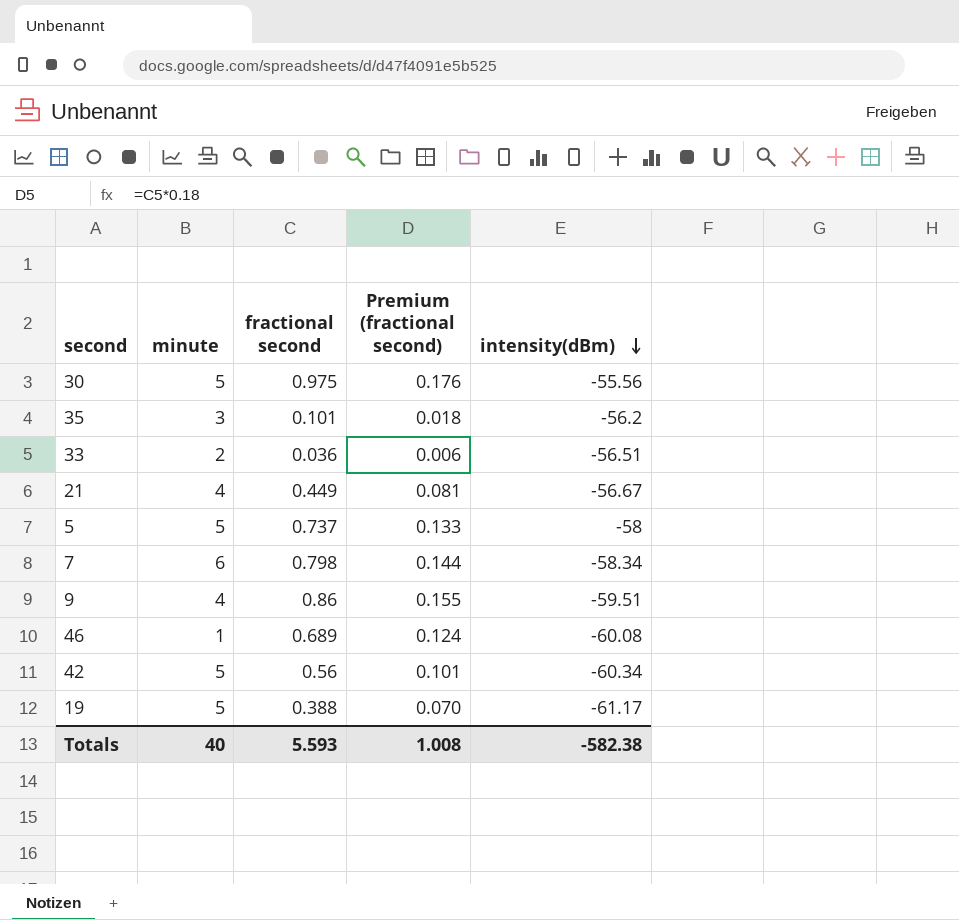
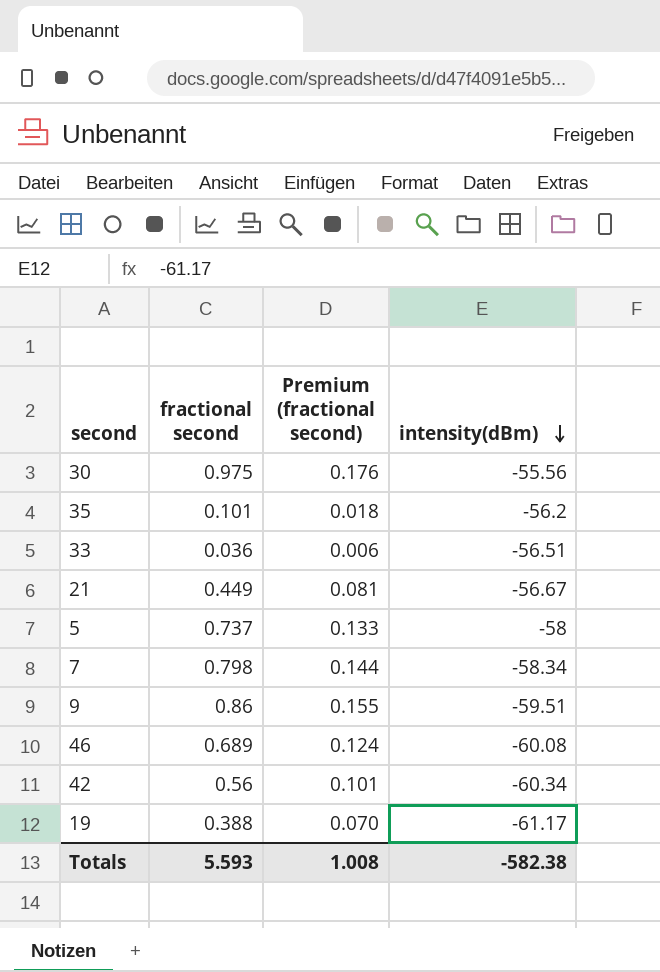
column minute | position: 2 -> none

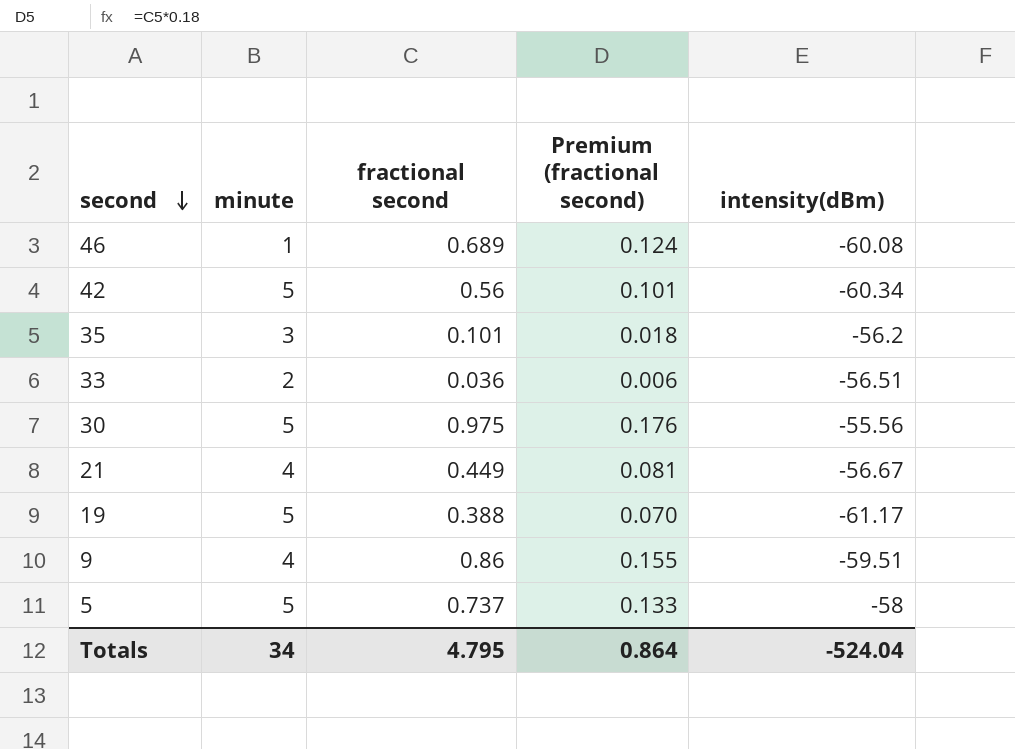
row order: intensity(dBm) descending -> second descending
column minute | position: none -> 2
row 7: 0.798 | 0.144 | -58.34 -> none
Totals | fractional second: 5.593 -> 4.795
Totals | Premium (fractional second): 1.008 -> 0.864
Totals | intensity(dBm): -582.38 -> -524.04

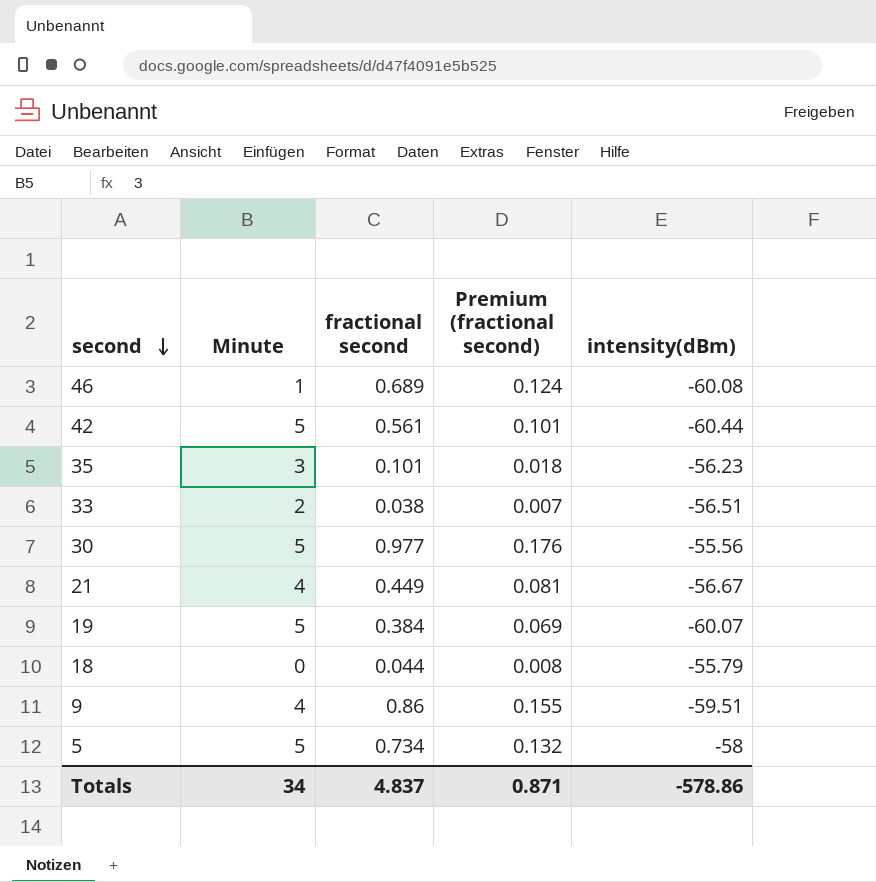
column name: minute -> Minute
42 | fractional second: 0.56 -> 0.561
42 | intensity(dBm): -60.34 -> -60.44
35 | intensity(dBm): -56.2 -> -56.23
33 | fractional second: 0.036 -> 0.038
33 | Premium (fractional second): 0.006 -> 0.007
30 | fractional second: 0.975 -> 0.977
19 | fractional second: 0.388 -> 0.384
19 | Premium (fractional second): 0.070 -> 0.069
19 | intensity(dBm): -61.17 -> -60.07
row 18: none -> 0 | 0.044 | 0.008 | -55.79
5 | fractional second: 0.737 -> 0.734
5 | Premium (fractional second): 0.133 -> 0.132
Totals | fractional second: 4.795 -> 4.837
Totals | Premium (fractional second): 0.864 -> 0.871
Totals | intensity(dBm): -524.04 -> -578.86

